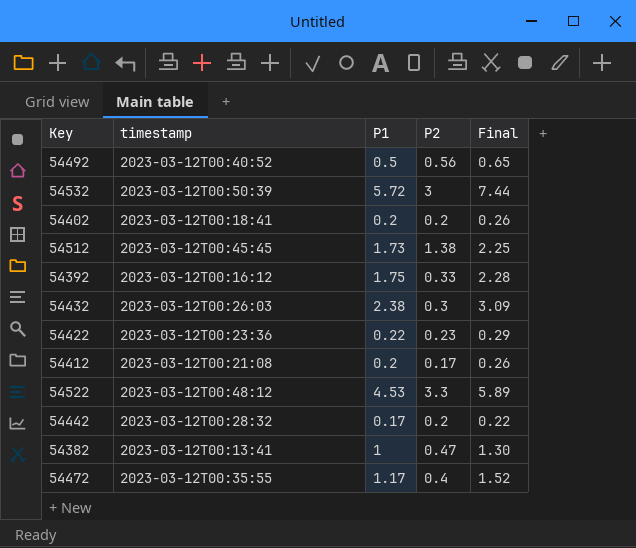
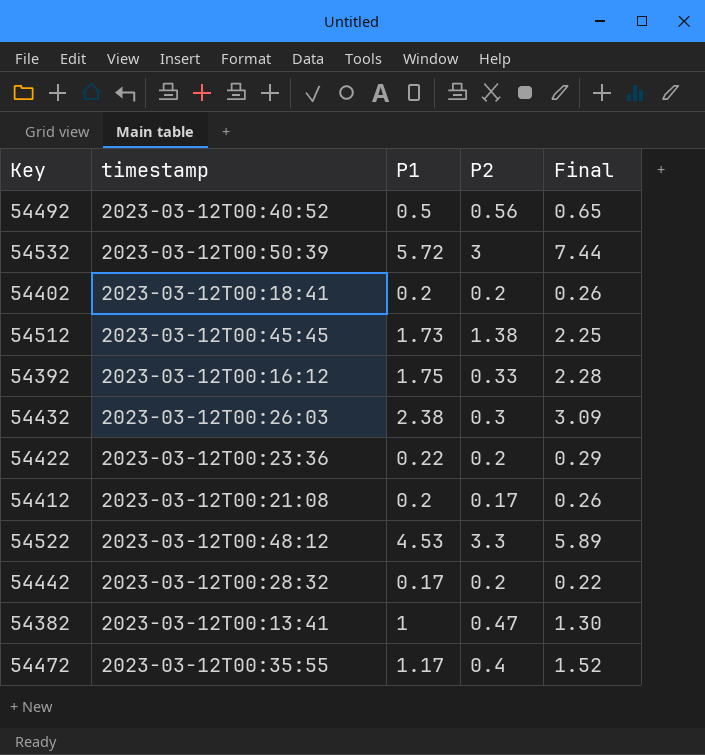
54422 | P2: 0.23 -> 0.2

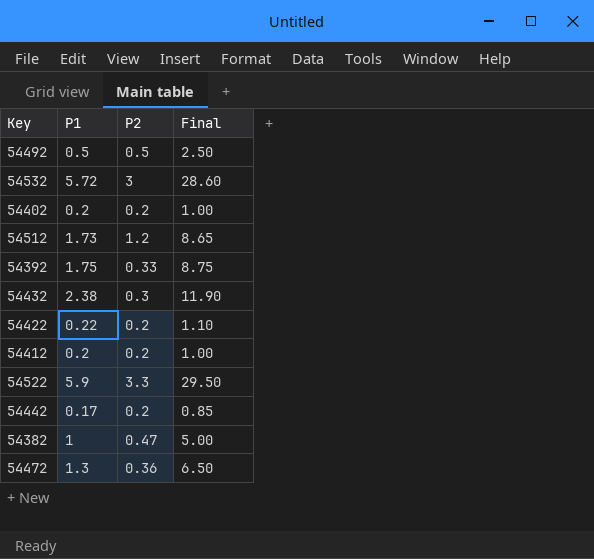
column timestamp | position: 2 -> none
column Final | formula: [P1] * 1.3 -> [P1] * 5
54492 | P2: 0.56 -> 0.5
54512 | P2: 1.38 -> 1.2
54412 | P2: 0.17 -> 0.2
54522 | P1: 4.53 -> 5.9
54472 | P1: 1.17 -> 1.3
54472 | P2: 0.4 -> 0.36

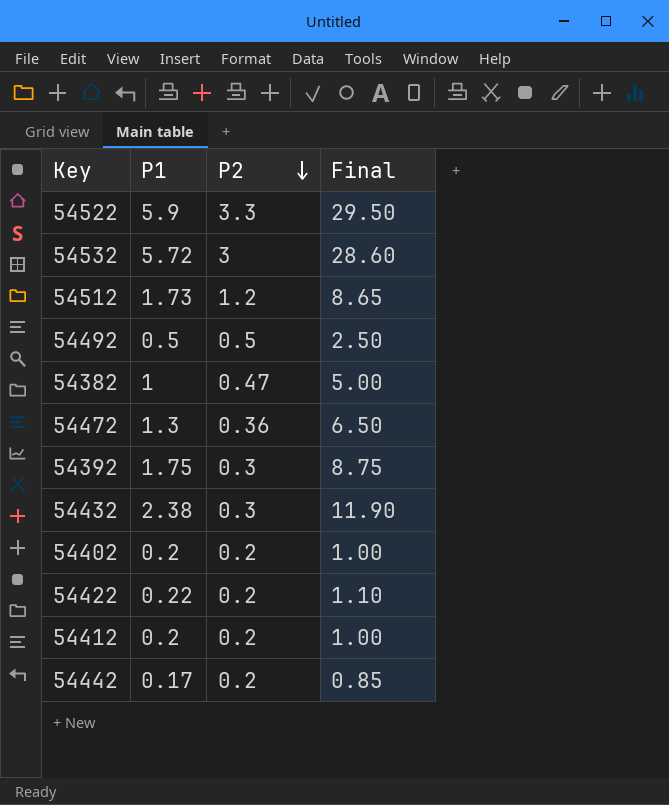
row order: none -> P2 descending
54392 | P2: 0.33 -> 0.3

